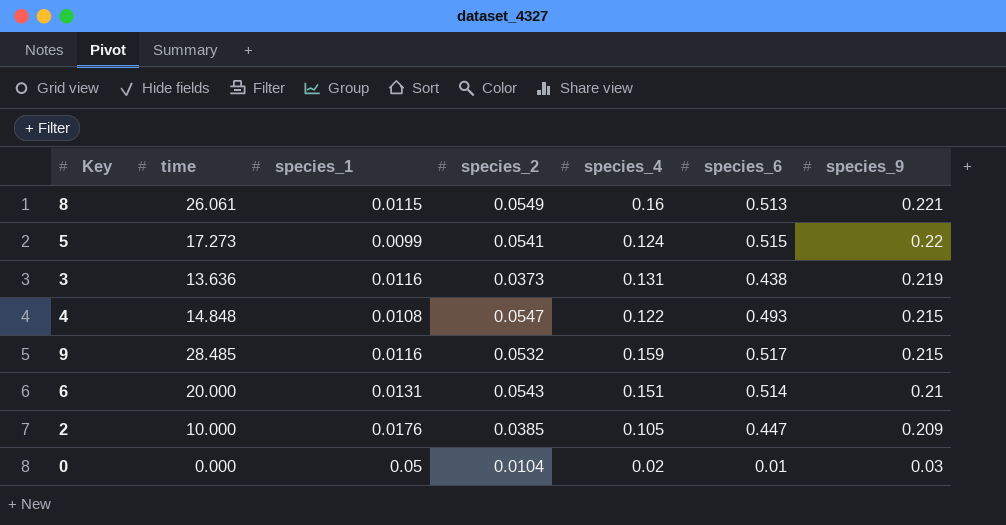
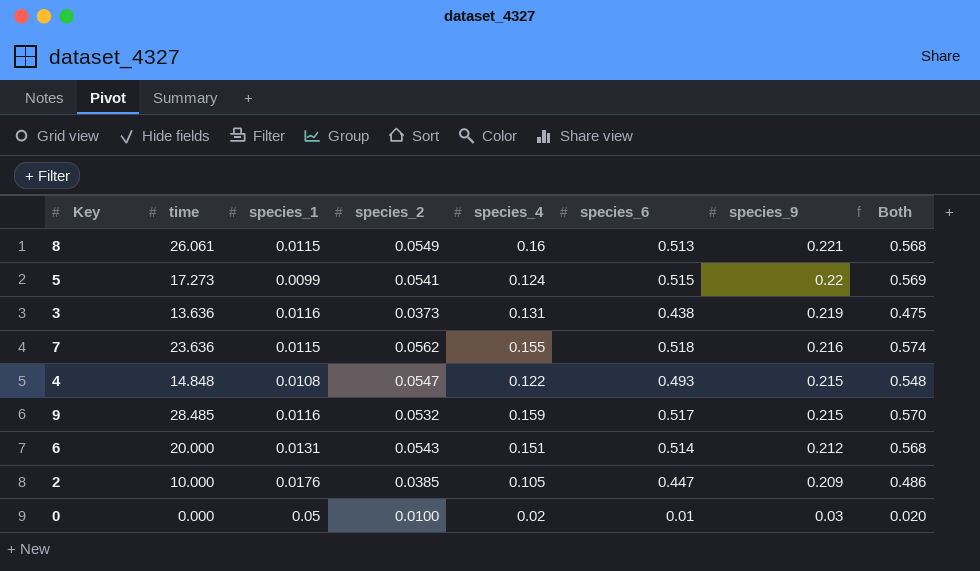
column Both | formula: none -> [species_2] + [species_6]
row 7: none -> 23.636 | 0.0115 | 0.0562 | 0.155 | 0.518 | 0.216 | 0.574
6 | species_9: 0.21 -> 0.212
0 | species_2: 0.0104 -> 0.0100

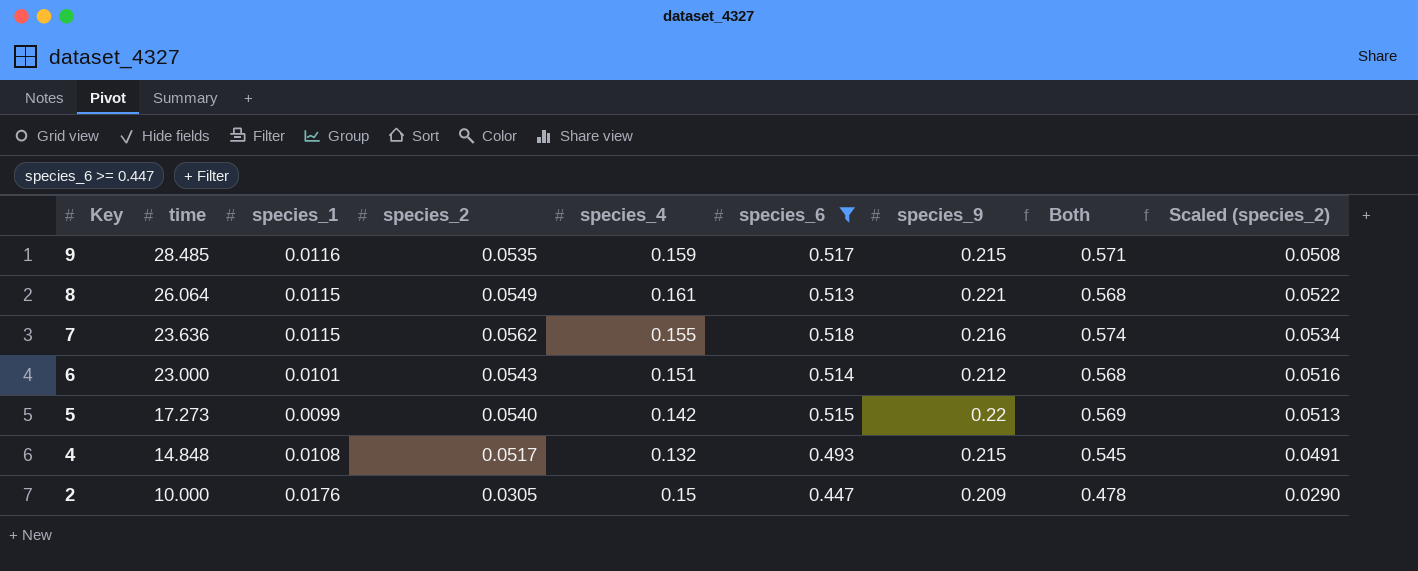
filter: none -> species_6 >= 0.447
row order: species_9 descending -> Key descending
column Scaled (species_2) | formula: none -> [species_2] * 0.95
9 | species_2: 0.0532 -> 0.0535
9 | Both: 0.570 -> 0.571
8 | time: 26.061 -> 26.064
8 | species_4: 0.16 -> 0.161
6 | time: 20.000 -> 23.000
6 | species_1: 0.0131 -> 0.0101
5 | species_2: 0.0541 -> 0.0540
5 | species_4: 0.124 -> 0.142
4 | species_2: 0.0547 -> 0.0517
4 | species_4: 0.122 -> 0.132
4 | Both: 0.548 -> 0.545
2 | species_2: 0.0385 -> 0.0305
2 | species_4: 0.105 -> 0.15
2 | Both: 0.486 -> 0.478

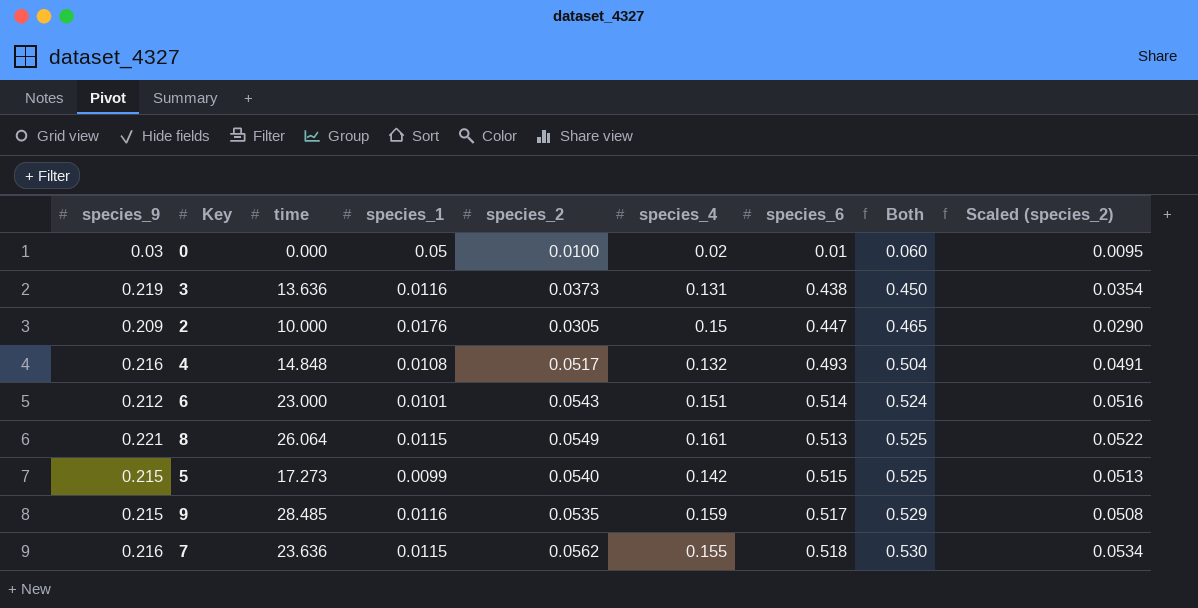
filter: species_6 >= 0.447 -> none
row order: Key descending -> Both ascending
column species_9 | position: 7 -> 1
column Both | formula: [species_2] + [species_6] -> [species_1] + [species_6]
4 | species_9: 0.215 -> 0.216
5 | species_9: 0.22 -> 0.215

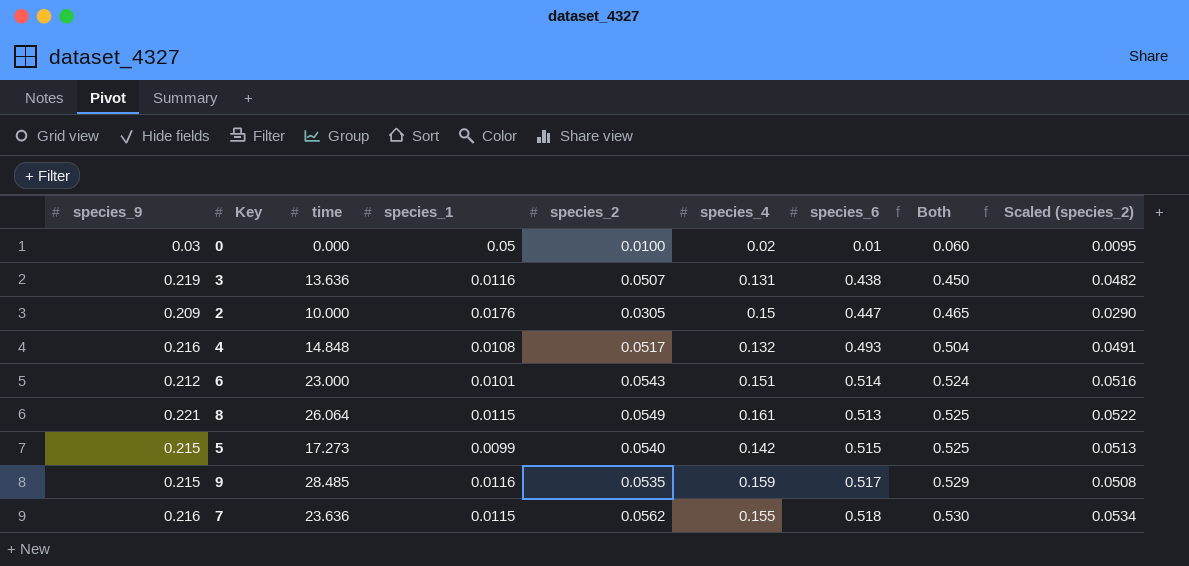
3 | species_2: 0.0373 -> 0.0507
3 | Scaled (species_2): 0.0354 -> 0.0482

